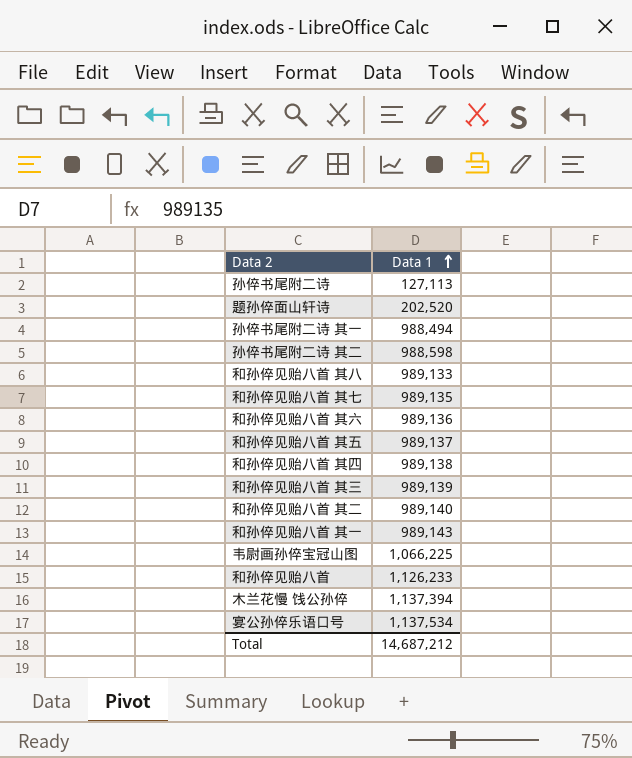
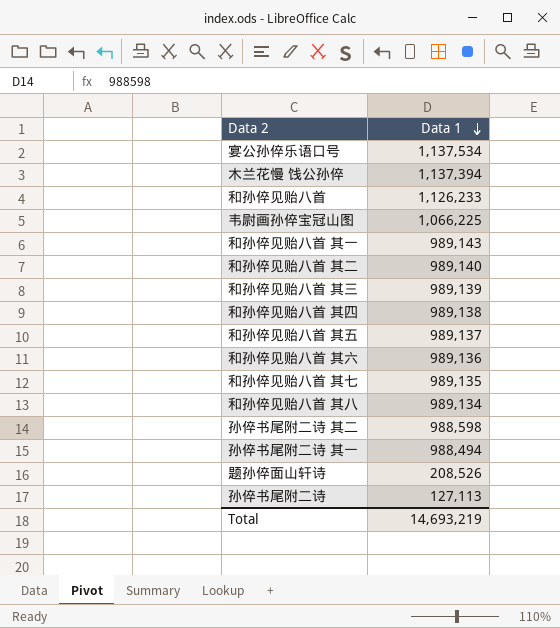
row order: Data 1 ascending -> Data 1 descending
和孙倅见贻八首 其八 | Data 1: 989,133 -> 989,134
题孙倅面山轩诗 | Data 1: 202,520 -> 208,526
Total | Data 1: 14,687,212 -> 14,693,219

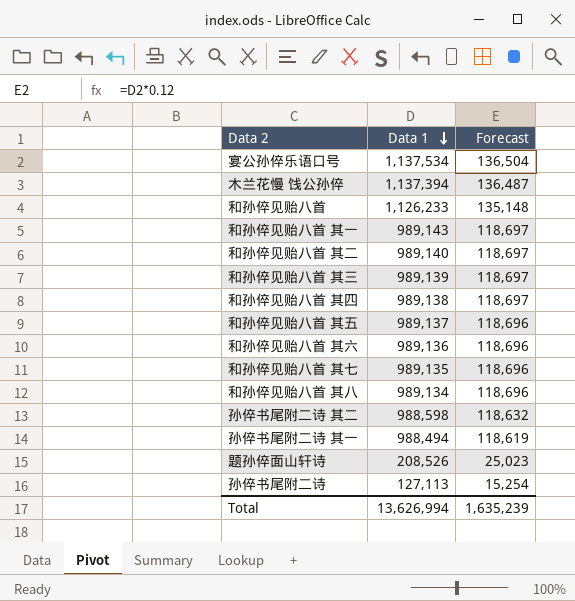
column Forecast | formula: none -> [Data 1] * 0.12
row 韦尉画孙倅宝冠山图: 1,066,225 -> none
Total | Data 1: 14,693,219 -> 13,626,994

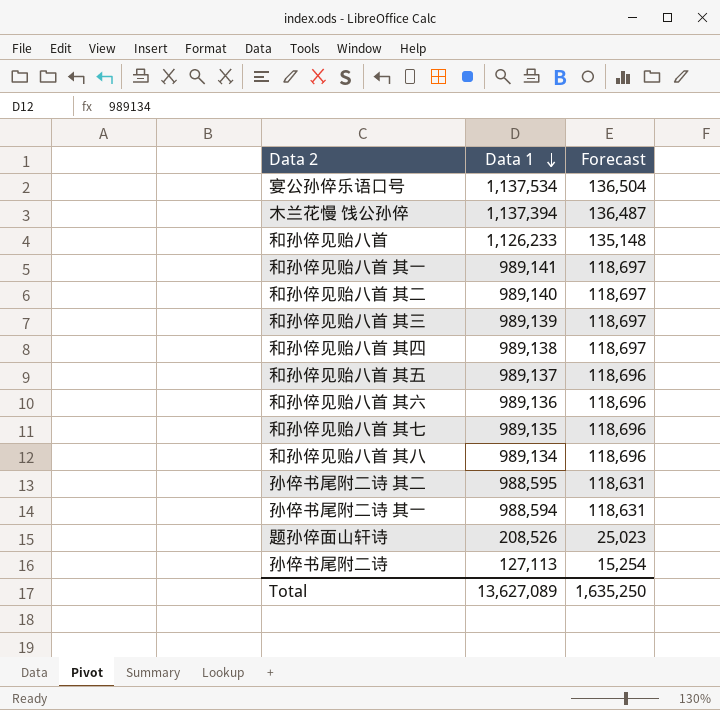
和孙倅见贻八首 其一 | Data 1: 989,143 -> 989,141
孙倅书尾附二诗 其二 | Data 1: 988,598 -> 988,595
孙倅书尾附二诗 其二 | Forecast: 118,632 -> 118,631
孙倅书尾附二诗 其一 | Data 1: 988,494 -> 988,594
孙倅书尾附二诗 其一 | Forecast: 118,619 -> 118,631
Total | Data 1: 13,626,994 -> 13,627,089
Total | Forecast: 1,635,239 -> 1,635,250

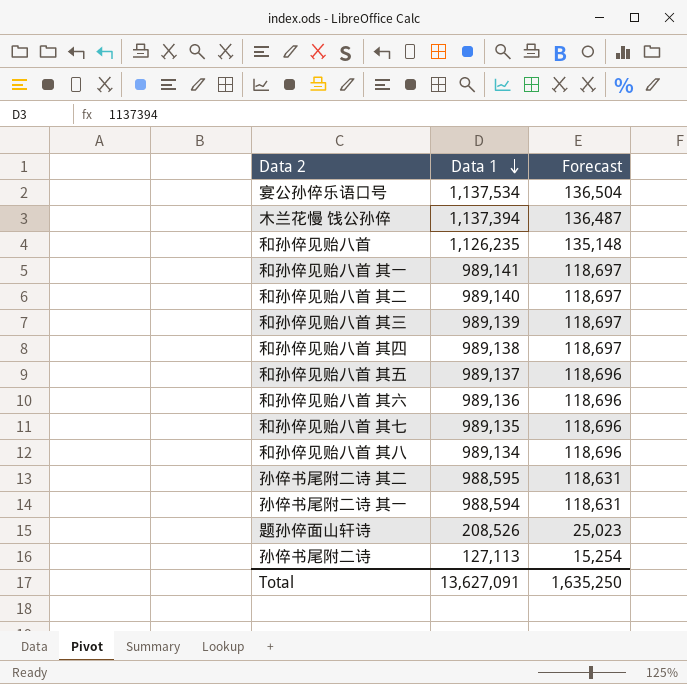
和孙倅见贻八首 | Data 1: 1,126,233 -> 1,126,235
Total | Data 1: 13,627,089 -> 13,627,091

